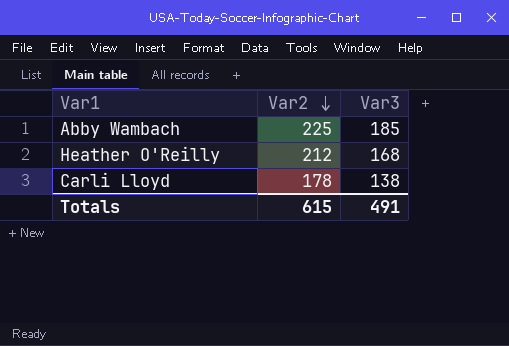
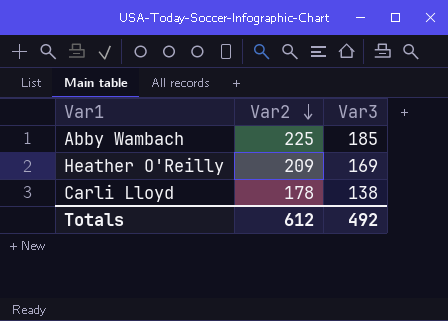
Heather O'Reilly | Var2: 212 -> 209
Heather O'Reilly | Var3: 168 -> 169
Totals | Var2: 615 -> 612
Totals | Var3: 491 -> 492

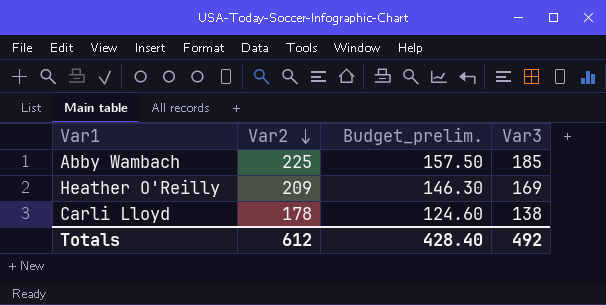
column Budget_prelim. | formula: none -> [Var2] * 0.7

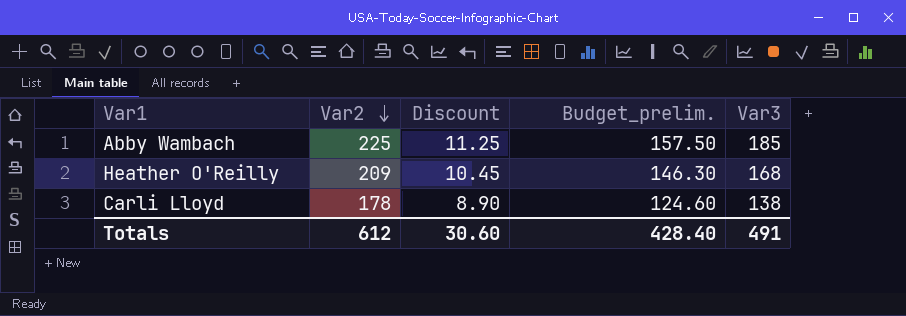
column Discount | formula: none -> [Var2] * 0.05
Heather O'Reilly | Var3: 169 -> 168
Totals | Var3: 492 -> 491

